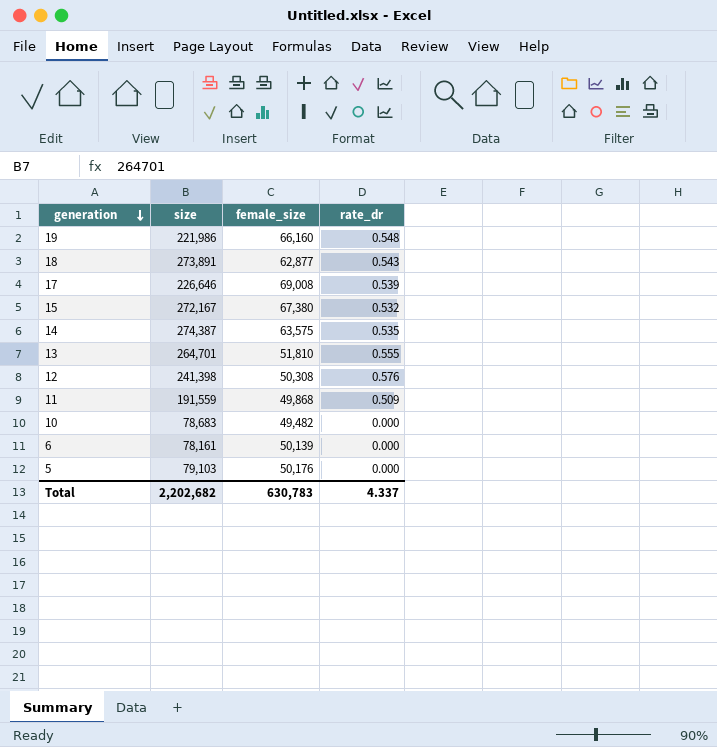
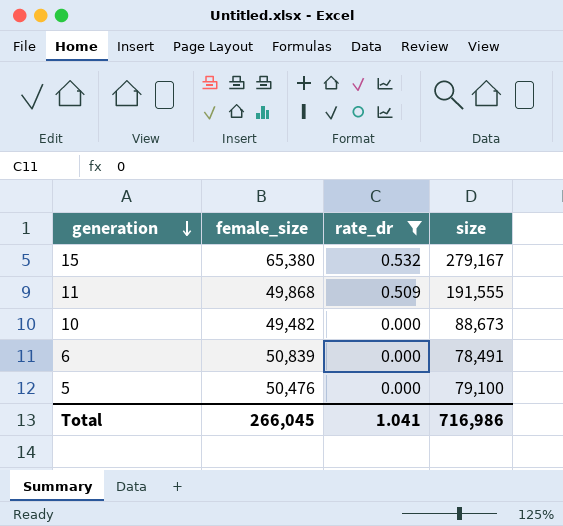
filter: none -> rate_dr <= 0.532
column size | position: 2 -> 4
15 | female_size: 67,380 -> 65,380
15 | size: 272,167 -> 279,167
11 | size: 191,559 -> 191,555
10 | size: 78,683 -> 88,673
6 | female_size: 50,139 -> 50,839
6 | size: 78,161 -> 78,491
5 | female_size: 50,176 -> 50,476
5 | size: 79,103 -> 79,100
Total | female_size: 630,783 -> 266,045
Total | rate_dr: 4.337 -> 1.041
Total | size: 2,202,682 -> 716,986

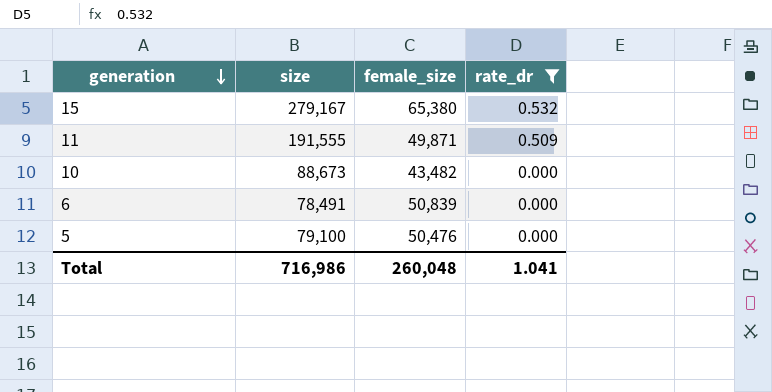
column size | position: 4 -> 2
11 | female_size: 49,868 -> 49,871
10 | female_size: 49,482 -> 43,482
Total | female_size: 266,045 -> 260,048

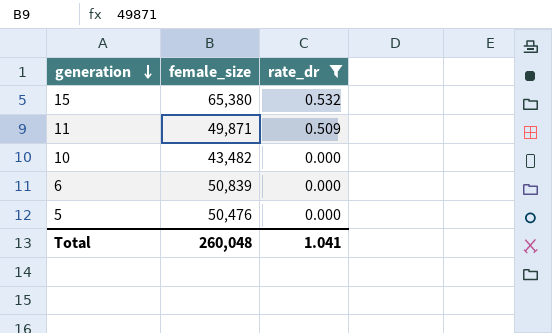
column size | position: 2 -> none

